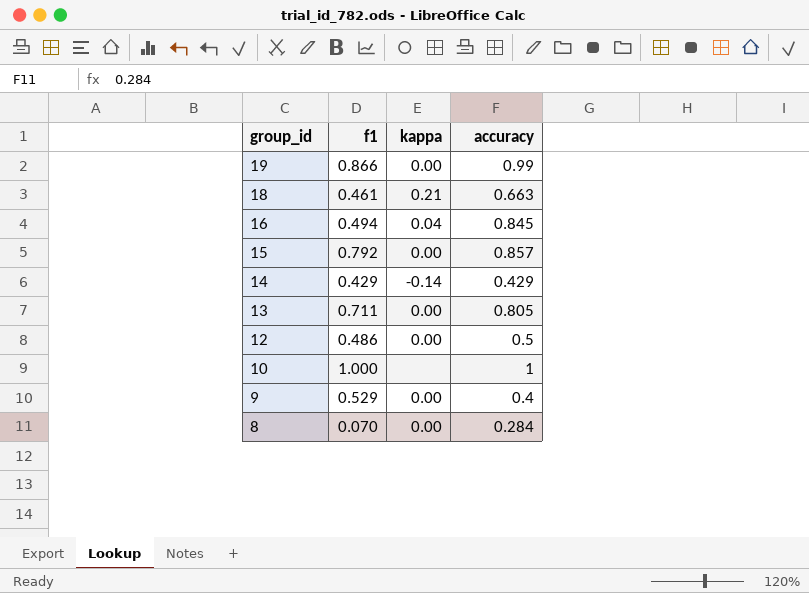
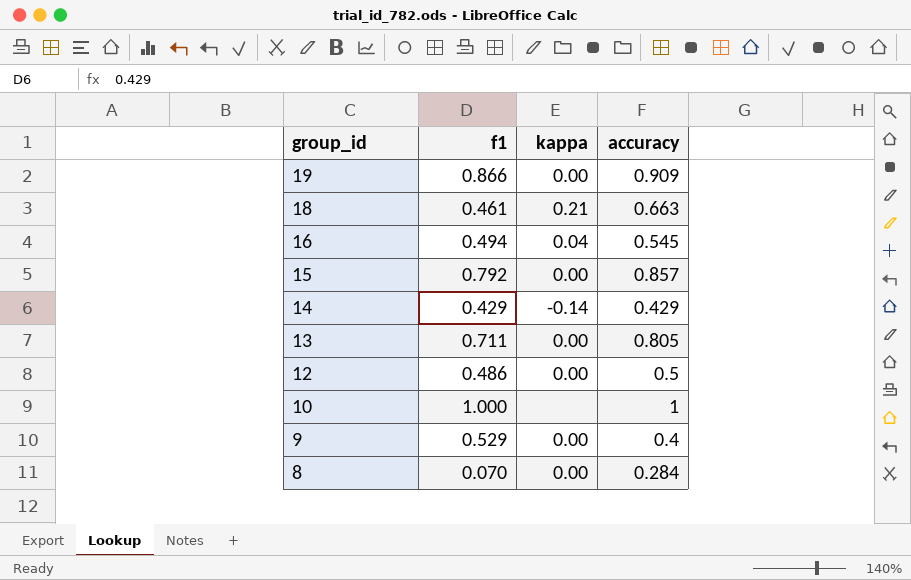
19 | accuracy: 0.99 -> 0.909
16 | accuracy: 0.845 -> 0.545

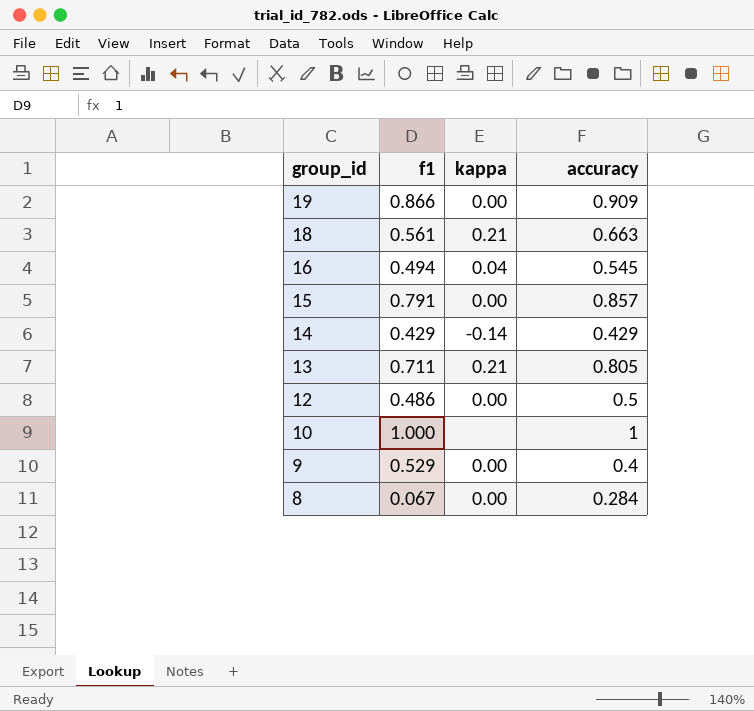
18 | f1: 0.461 -> 0.561
15 | f1: 0.792 -> 0.791
13 | kappa: 0.00 -> 0.21
8 | f1: 0.070 -> 0.067

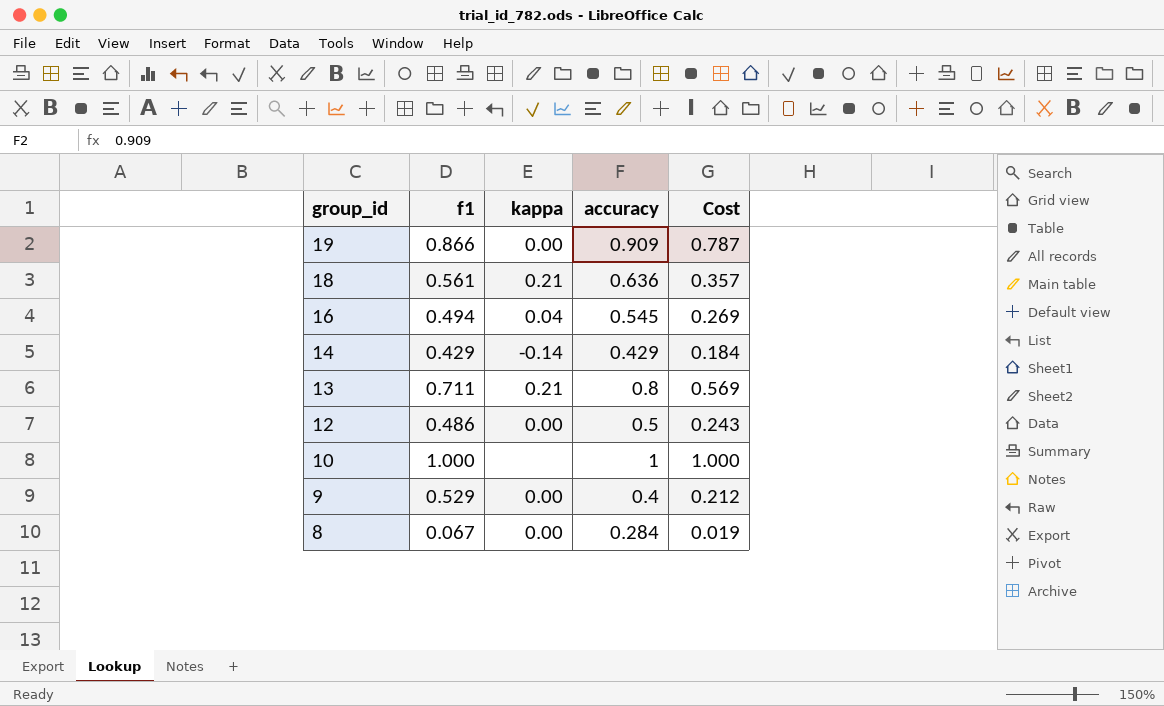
column Cost | formula: none -> [f1] * [accuracy]
row 15: 0.791 | 0.00 | 0.857 -> none
18 | accuracy: 0.663 -> 0.636
13 | accuracy: 0.805 -> 0.8

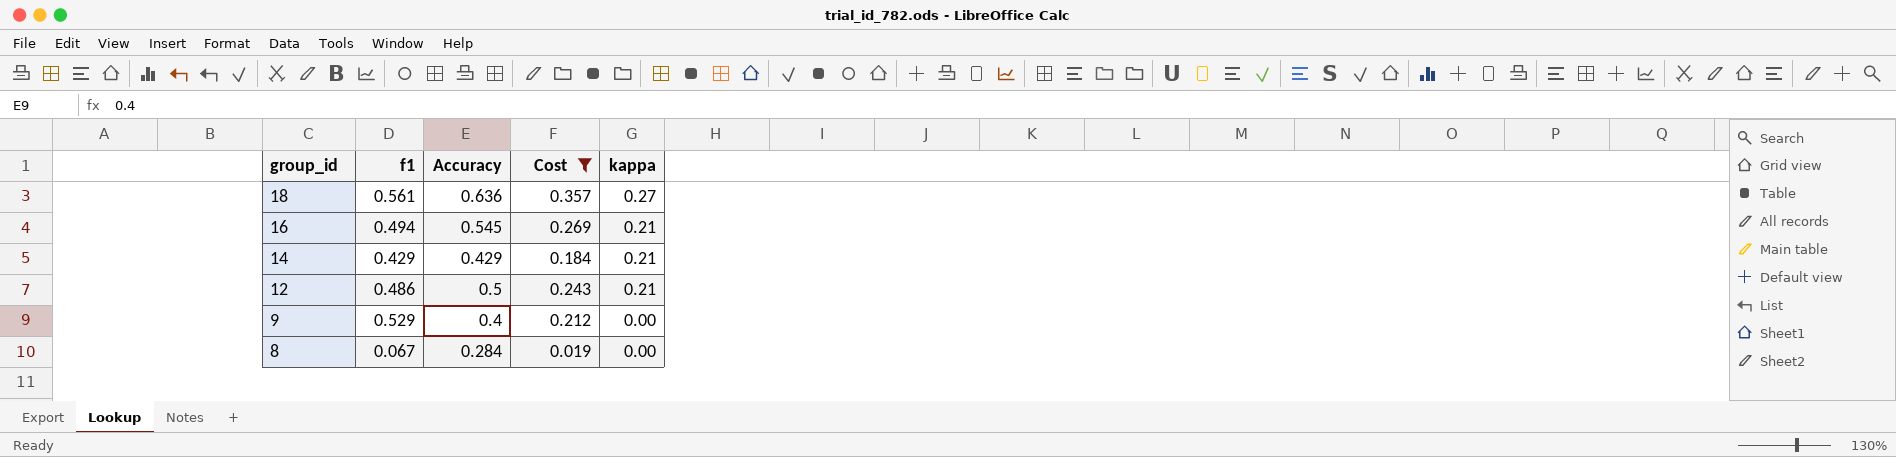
filter: none -> Cost <= 0.357
column name: accuracy -> Accuracy
column kappa | position: 3 -> 5
18 | kappa: 0.21 -> 0.27
16 | kappa: 0.04 -> 0.21
14 | kappa: -0.14 -> 0.21
12 | kappa: 0.00 -> 0.21

